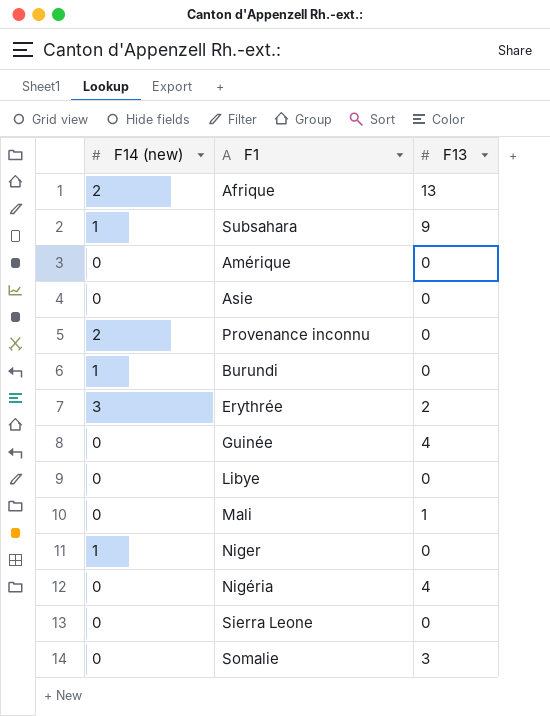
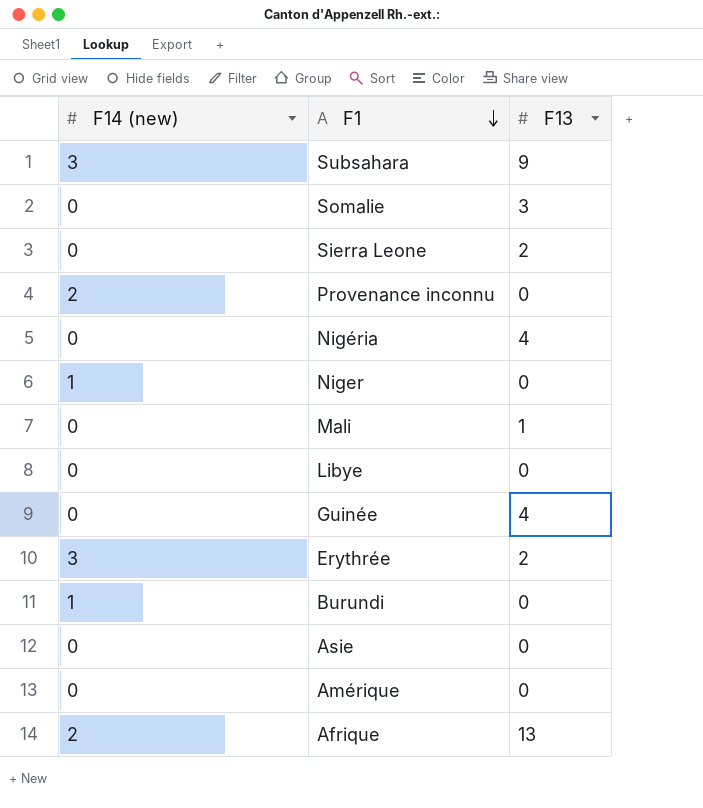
row order: none -> F1 descending
Subsahara | F14 (new): 1 -> 3
Sierra Leone | F13: 0 -> 2

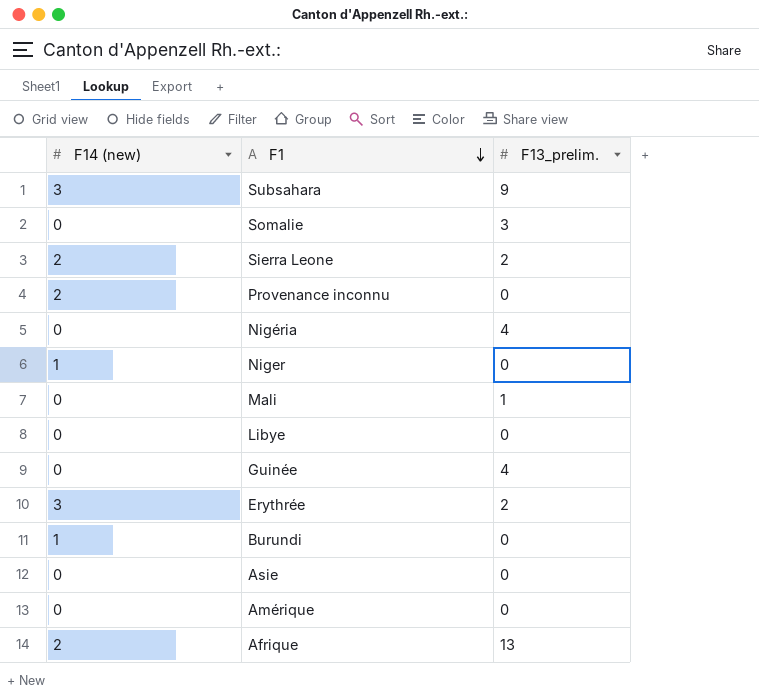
column name: F13 -> F13_prelim.
Sierra Leone | F14 (new): 0 -> 2

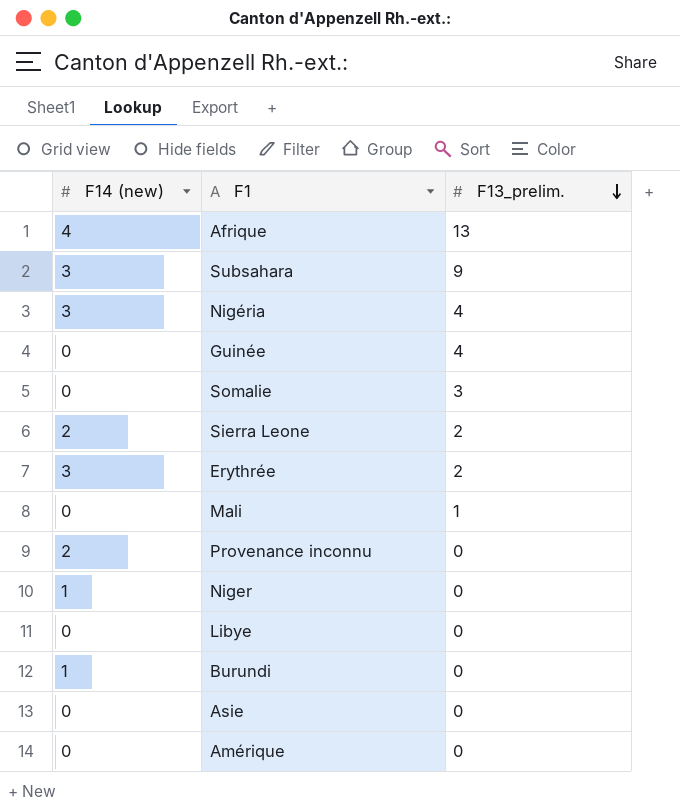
row order: F1 descending -> F13_prelim. descending
Afrique | F14 (new): 2 -> 4
Nigéria | F14 (new): 0 -> 3

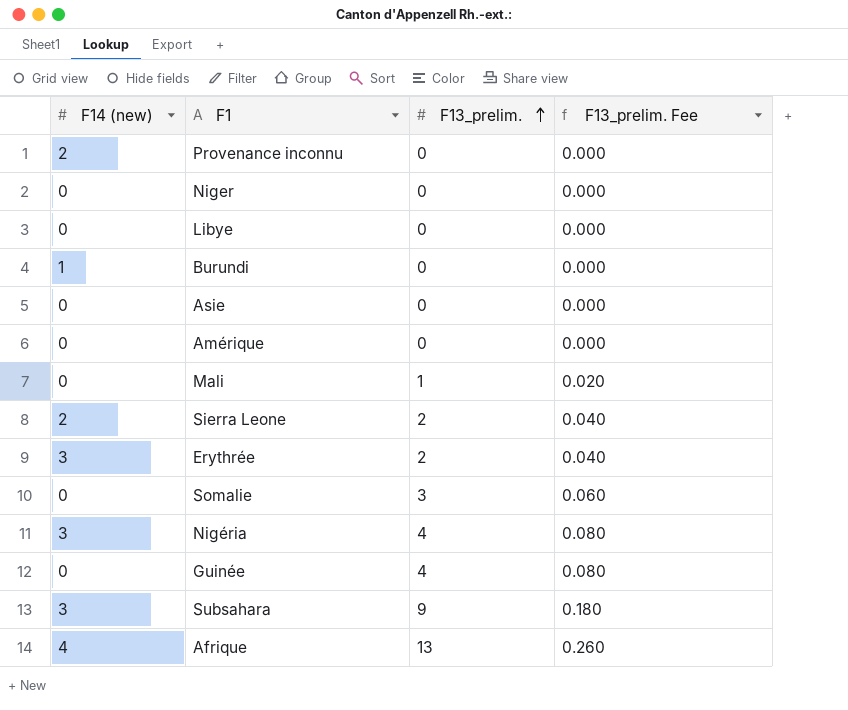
row order: F13_prelim. descending -> F13_prelim. ascending
column F13_prelim. Fee | formula: none -> [F13_prelim.] * 0.02
Niger | F14 (new): 1 -> 0

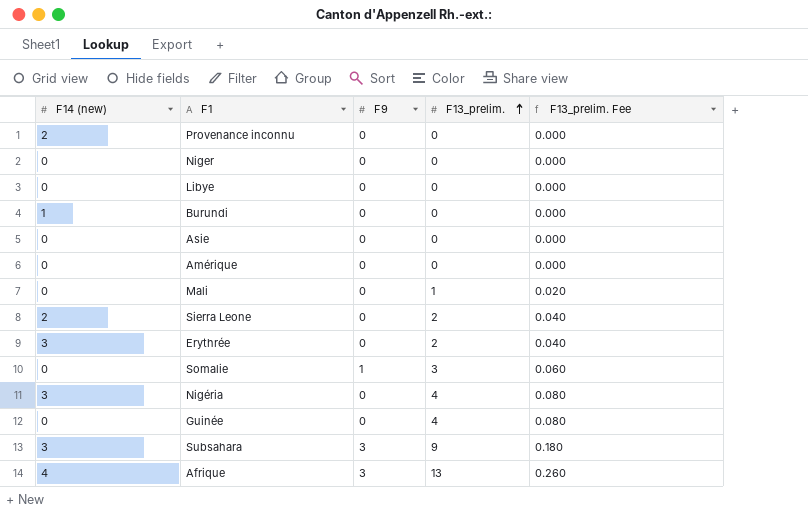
column F9 | position: none -> 3

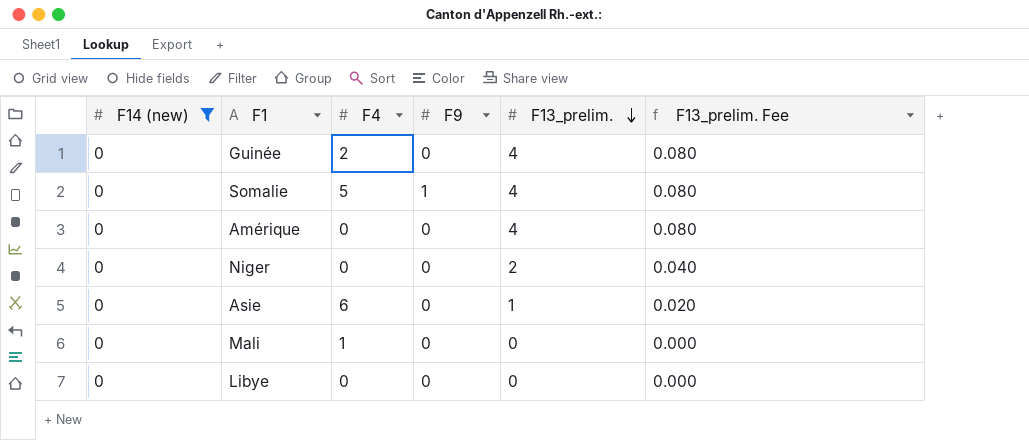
filter: none -> F14 (new) = 0
row order: F13_prelim. ascending -> F13_prelim. descending
column F4 | position: none -> 3
Somalie | F13_prelim.: 3 -> 4
Somalie | F13_prelim. Fee: 0.060 -> 0.080
Amérique | F13_prelim.: 0 -> 4
Amérique | F13_prelim. Fee: 0.000 -> 0.080
Niger | F13_prelim.: 0 -> 2
Niger | F13_prelim. Fee: 0.000 -> 0.040
Asie | F13_prelim.: 0 -> 1
Asie | F13_prelim. Fee: 0.000 -> 0.020
Mali | F13_prelim.: 1 -> 0
Mali | F13_prelim. Fee: 0.020 -> 0.000

